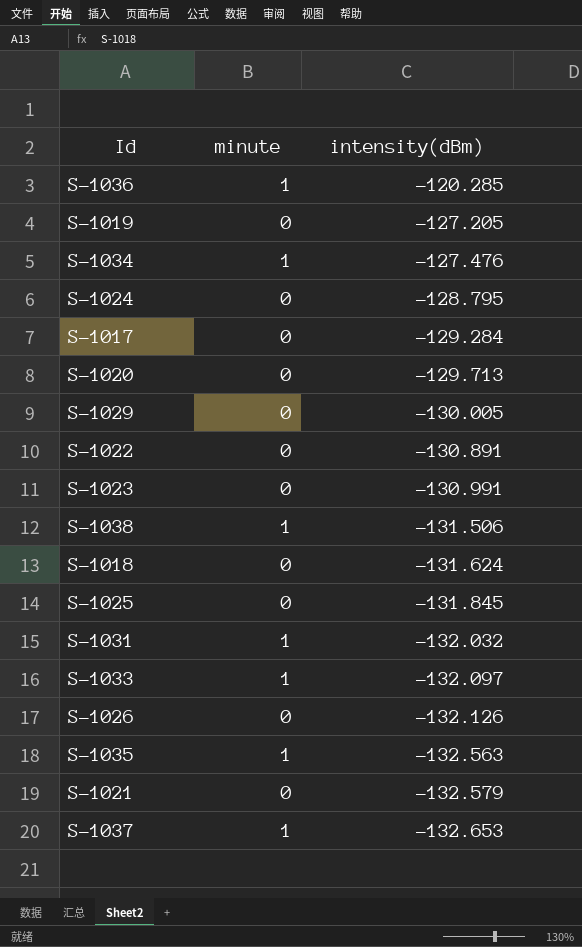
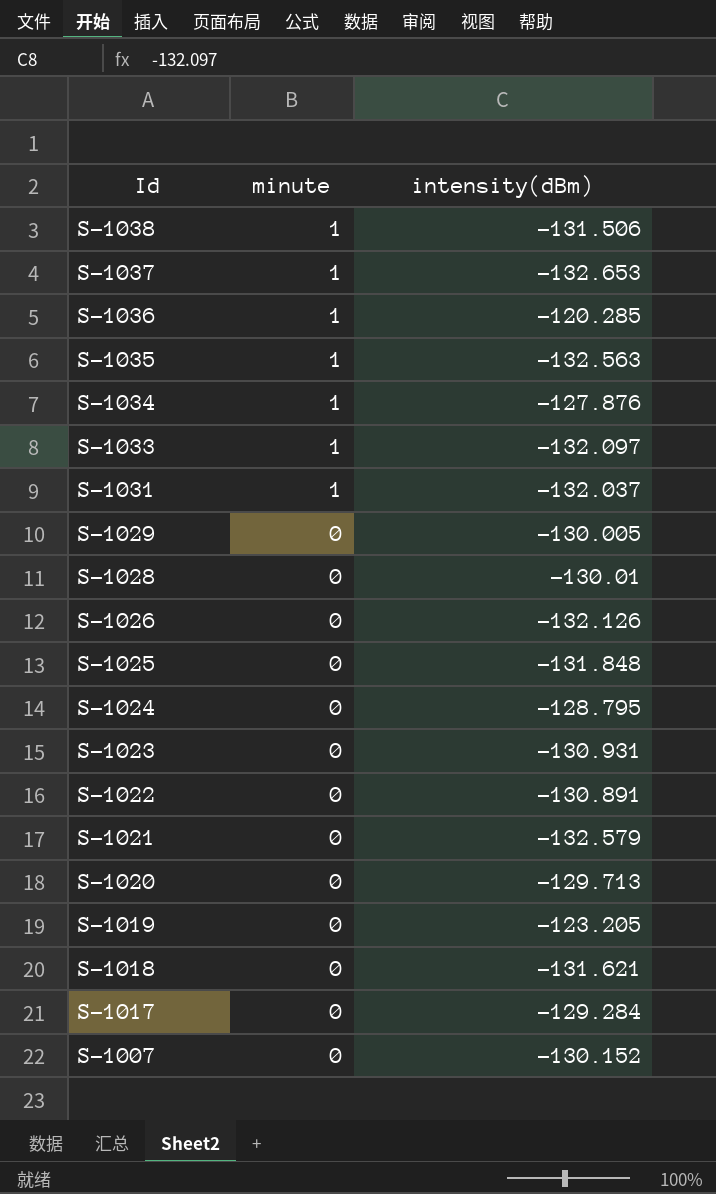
row order: intensity(dBm) descending -> Id descending
S-1034 | intensity(dBm): -127.476 -> -127.876
S-1031 | intensity(dBm): -132.032 -> -132.037
row S-1028: none -> 0 | -130.01
S-1025 | intensity(dBm): -131.845 -> -131.848
S-1023 | intensity(dBm): -130.991 -> -130.931
S-1019 | intensity(dBm): -127.205 -> -123.205
S-1018 | intensity(dBm): -131.624 -> -131.621
row S-1007: none -> 0 | -130.152

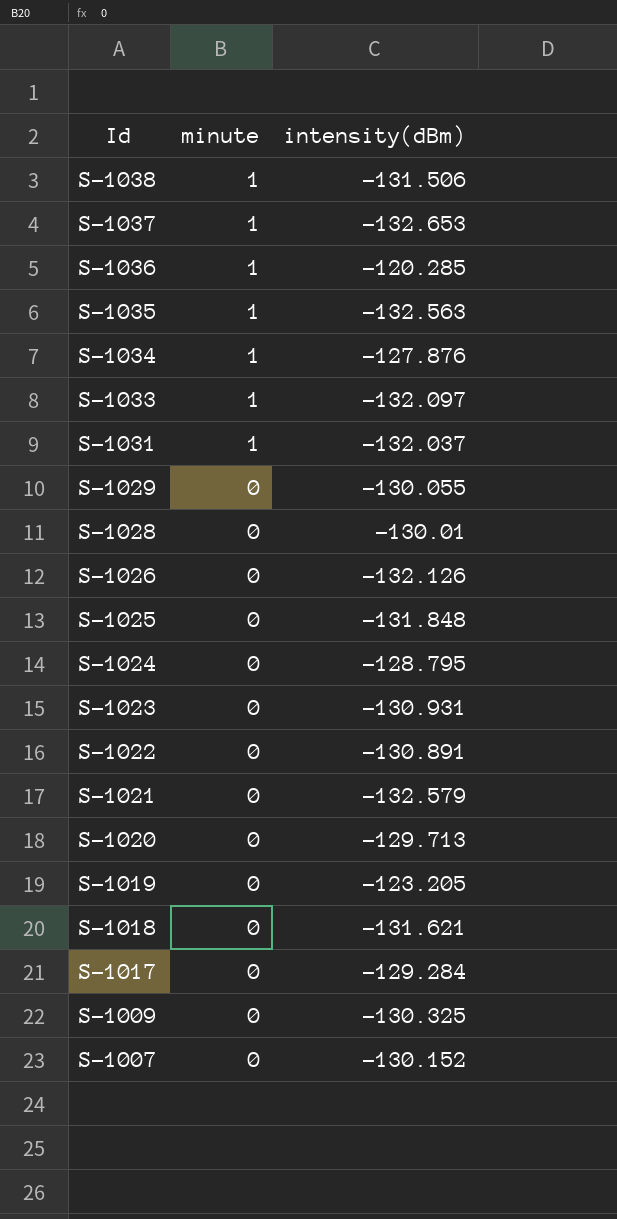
S-1029 | intensity(dBm): -130.005 -> -130.055
row S-1009: none -> 0 | -130.325

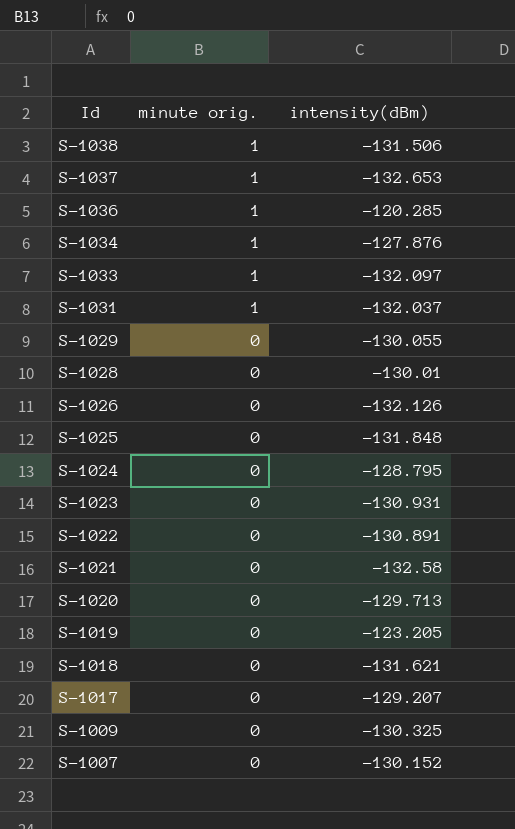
column name: minute -> minute orig.
row S-1035: 1 | -132.563 -> none
S-1021 | intensity(dBm): -132.579 -> -132.58
S-1017 | intensity(dBm): -129.284 -> -129.207

